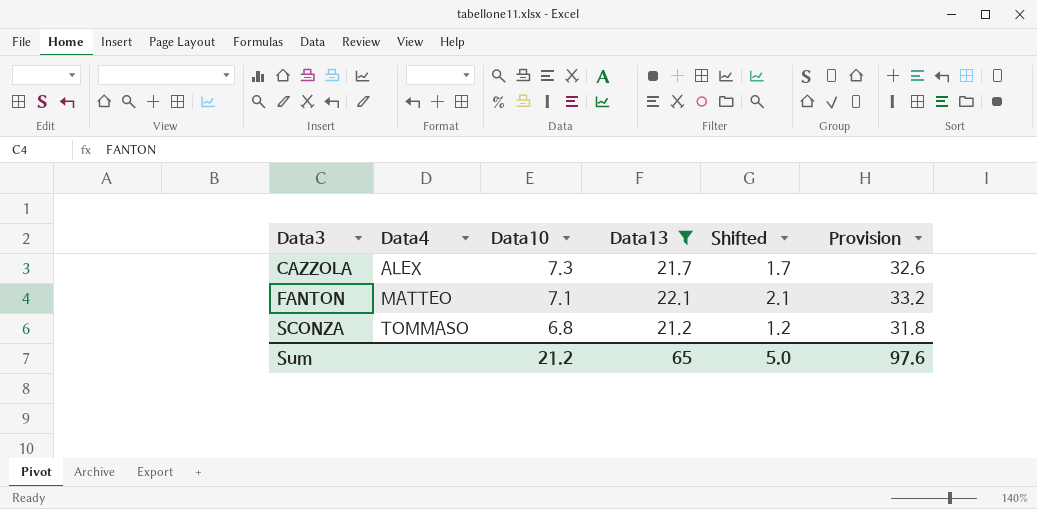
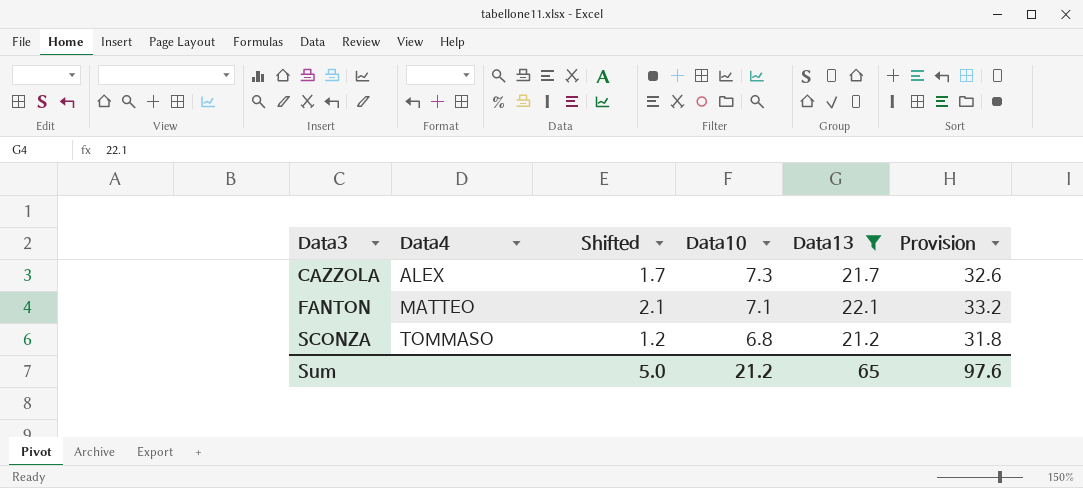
column Shifted | position: 5 -> 3

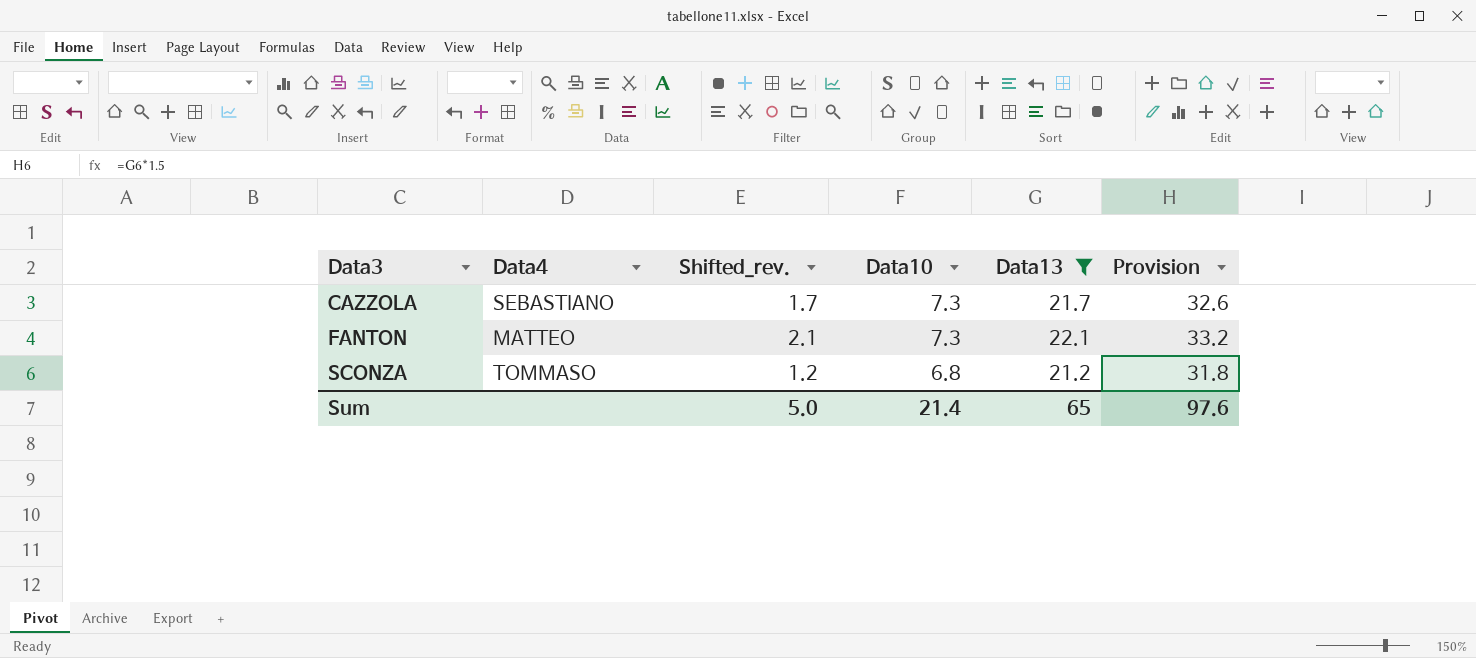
column name: Shifted -> Shifted_rev.
CAZZOLA | Data4: ALEX -> SEBASTIANO
FANTON | Data10: 7.1 -> 7.3
Sum | Data10: 21.2 -> 21.4

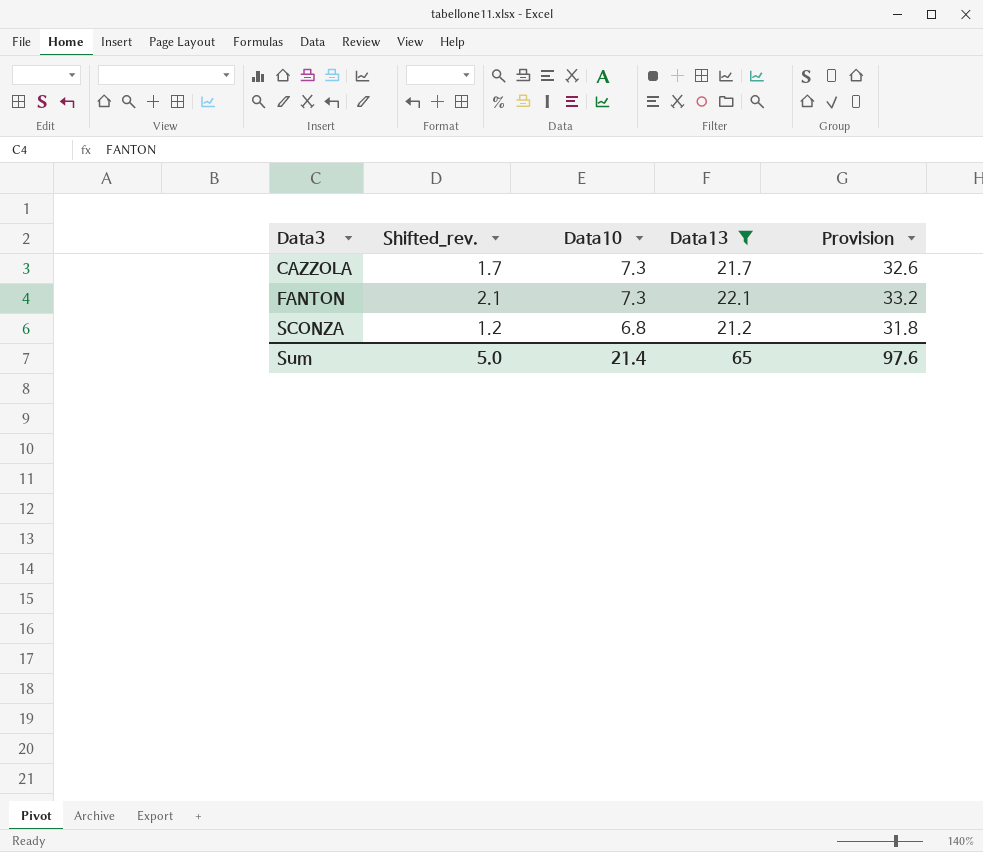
column Data4 | position: 2 -> none

